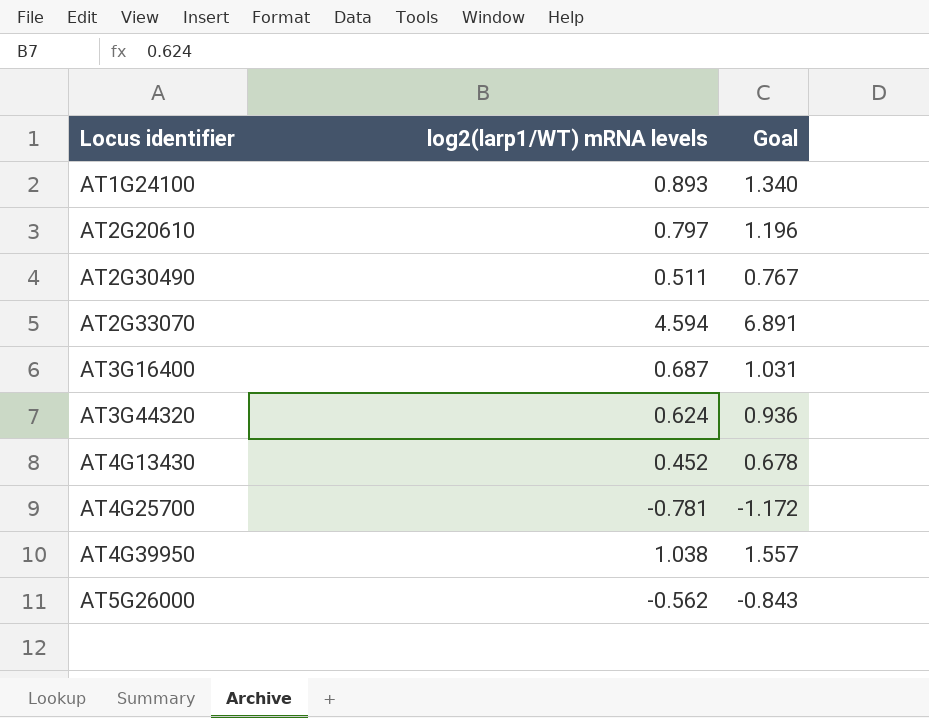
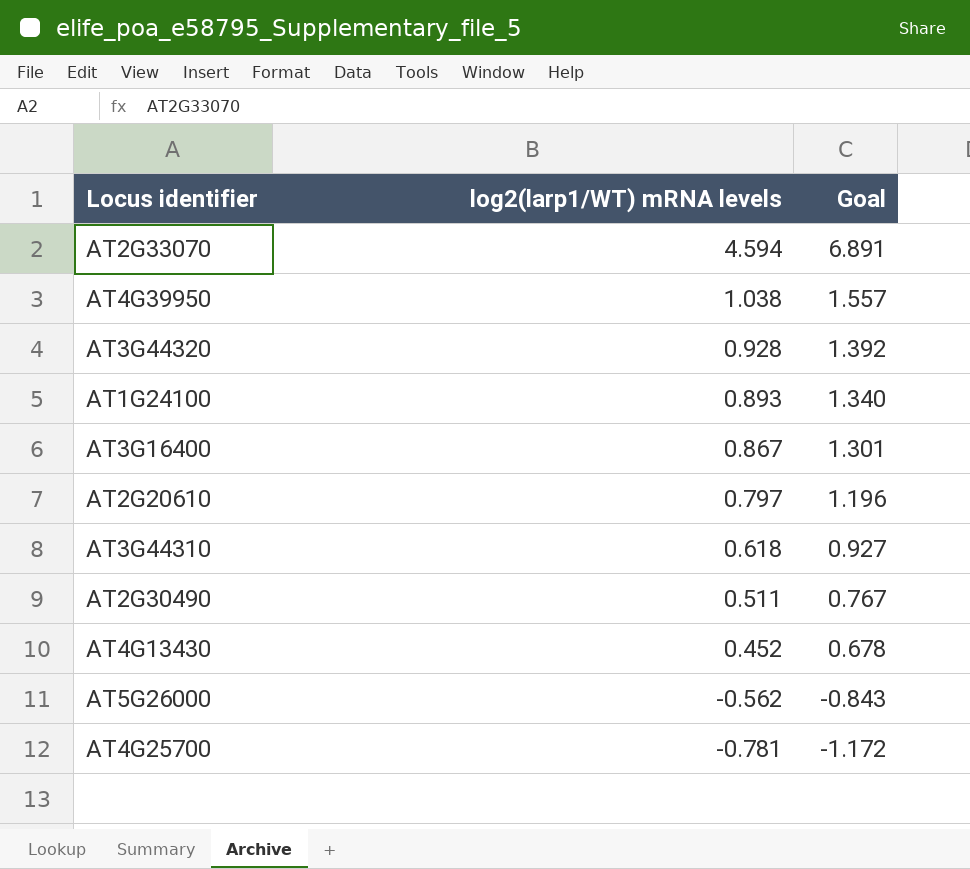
row order: Locus identifier ascending -> log2(larp1/WT) mRNA levels descending
AT3G44320 | log2(larp1/WT) mRNA levels: 0.624 -> 0.928
AT3G44320 | Goal: 0.936 -> 1.392
AT3G16400 | log2(larp1/WT) mRNA levels: 0.687 -> 0.867
AT3G16400 | Goal: 1.031 -> 1.301
row AT3G44310: none -> 0.618 | 0.927

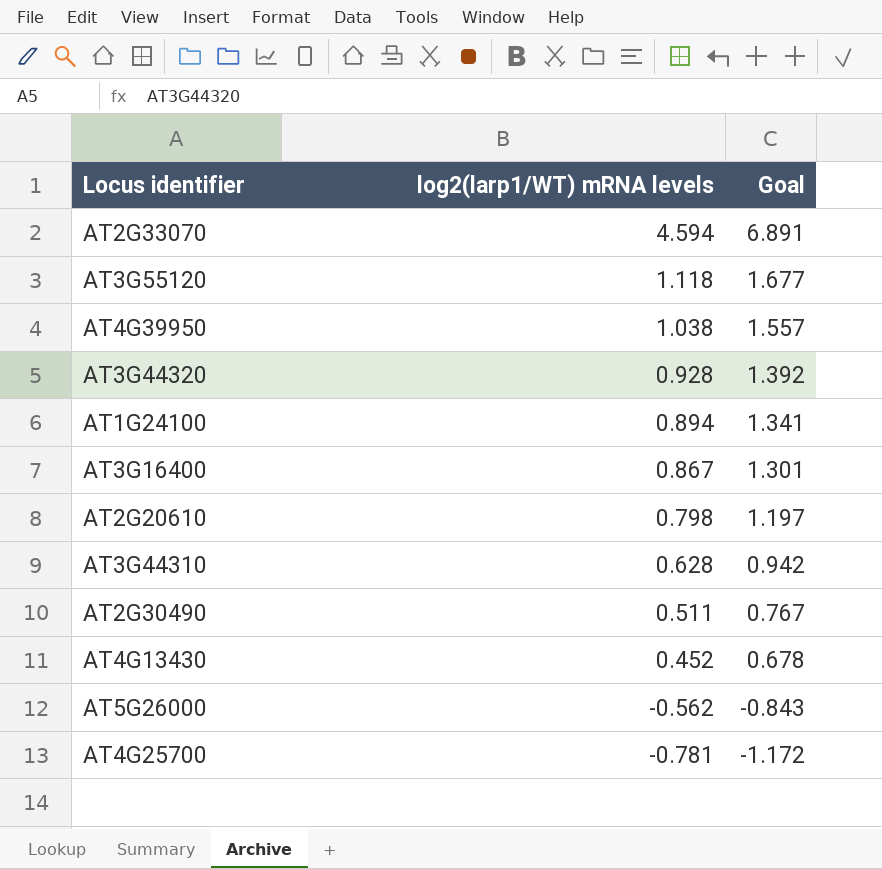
row AT3G55120: none -> 1.118 | 1.677
AT1G24100 | log2(larp1/WT) mRNA levels: 0.893 -> 0.894
AT1G24100 | Goal: 1.340 -> 1.341
AT2G20610 | log2(larp1/WT) mRNA levels: 0.797 -> 0.798
AT2G20610 | Goal: 1.196 -> 1.197
AT3G44310 | log2(larp1/WT) mRNA levels: 0.618 -> 0.628
AT3G44310 | Goal: 0.927 -> 0.942

